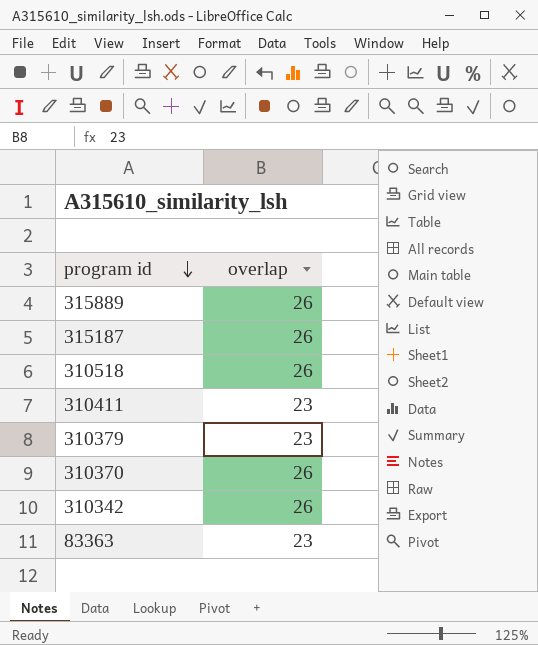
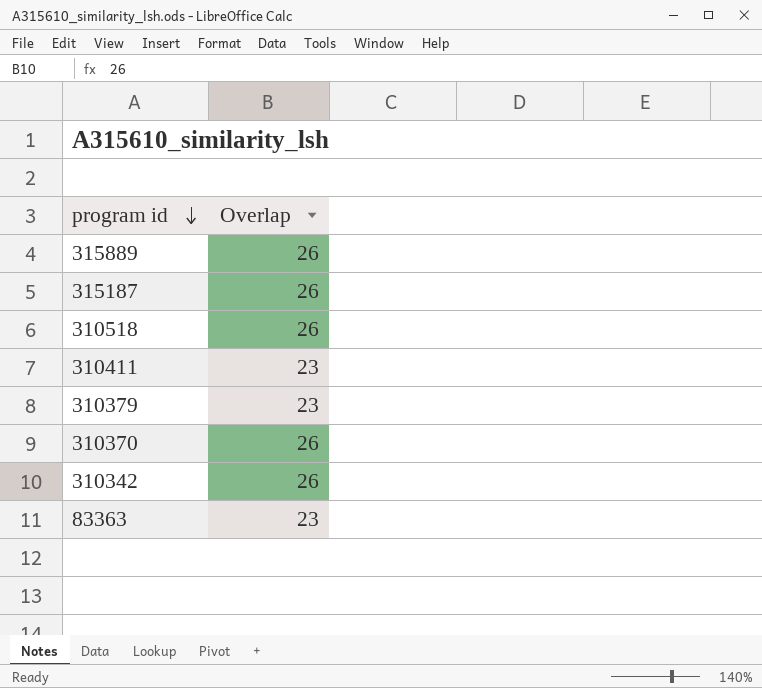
column name: overlap -> Overlap

